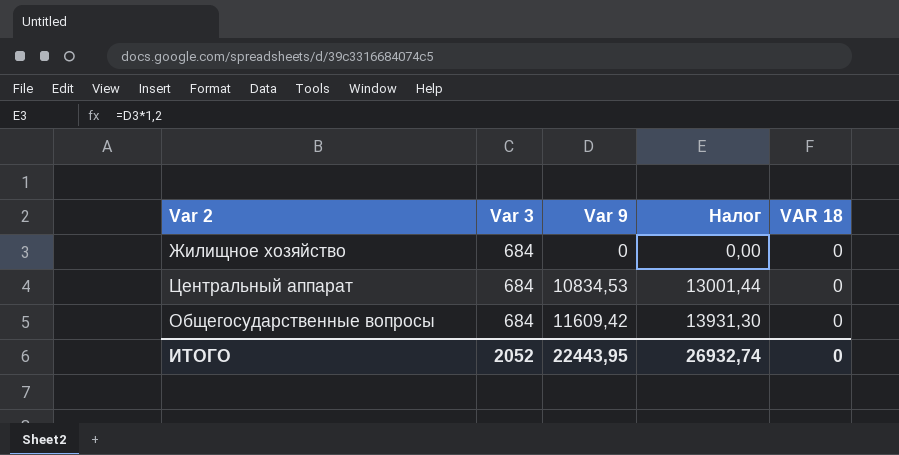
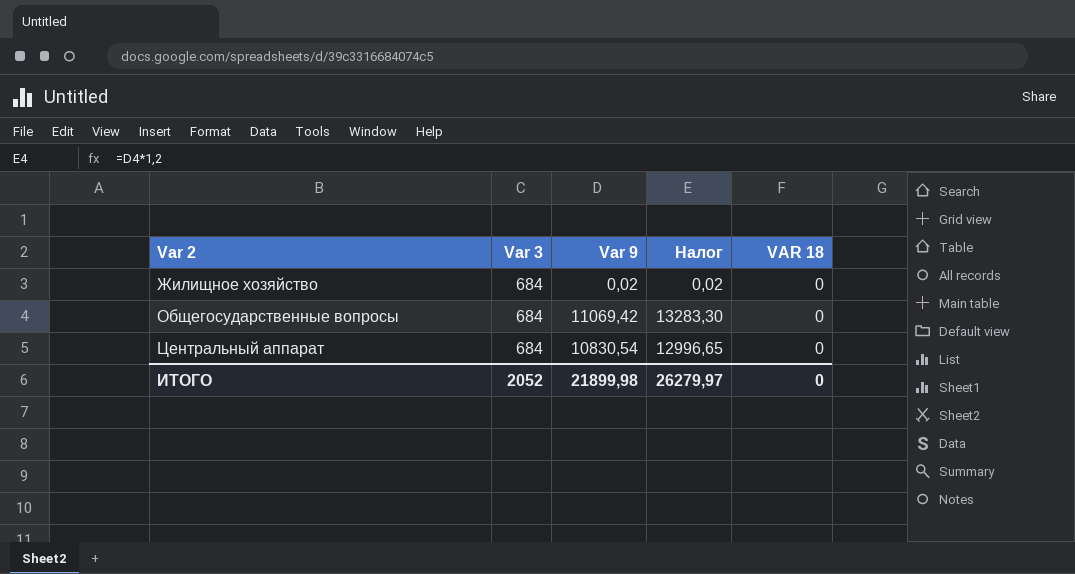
row order: Var 9 ascending -> Var 2 ascending
Жилищное хозяйство | Var 9: 0 -> 0,02
Жилищное хозяйство | Налог: 0,00 -> 0,02
Общегосударственные вопросы | Var 9: 11609,42 -> 11069,42
Общегосударственные вопросы | Налог: 13931,30 -> 13283,30
Центральный аппарат | Var 9: 10834,53 -> 10830,54
Центральный аппарат | Налог: 13001,44 -> 12996,65
ИТОГО | Var 9: 22443,95 -> 21899,98
ИТОГО | Налог: 26932,74 -> 26279,97

